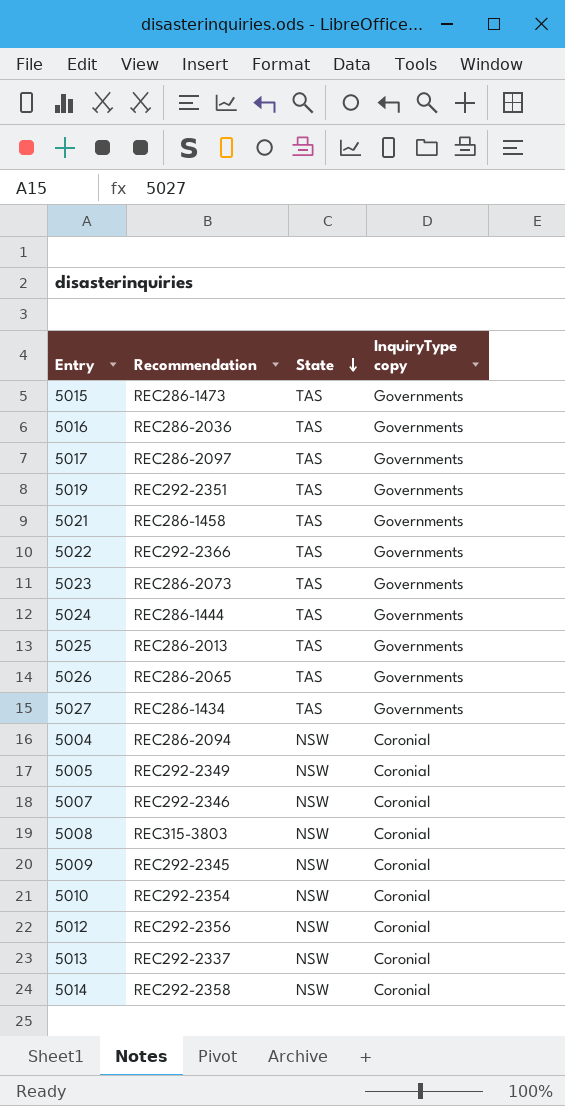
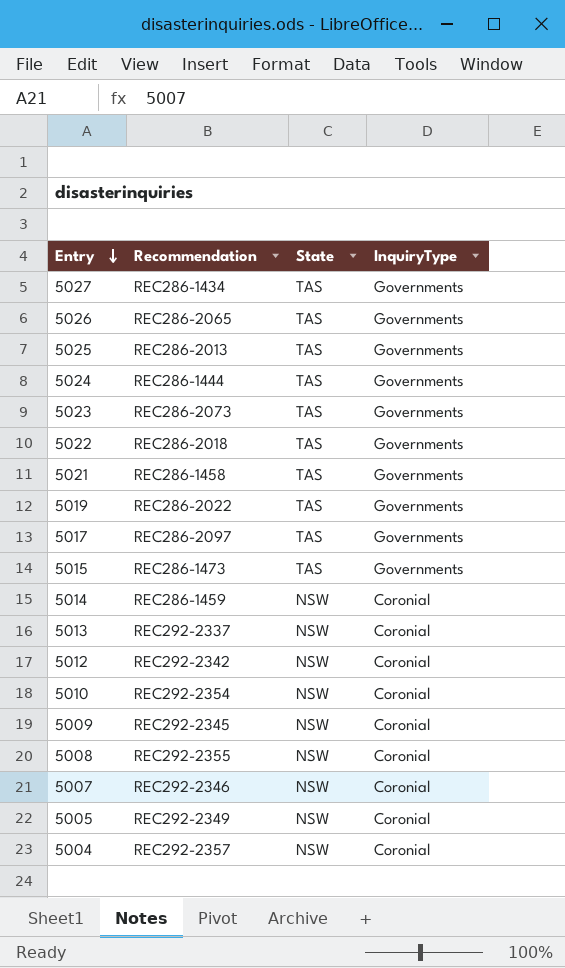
row order: State descending -> Entry descending
column name: InquiryType copy -> InquiryType
row 5016: REC286-2036 | TAS | Governments -> none
5022 | Recommendation: REC292-2366 -> REC286-2018
5019 | Recommendation: REC292-2351 -> REC286-2022
5014 | Recommendation: REC292-2358 -> REC286-1459
5012 | Recommendation: REC292-2356 -> REC292-2342
5008 | Recommendation: REC315-3803 -> REC292-2355
5004 | Recommendation: REC286-2094 -> REC292-2357

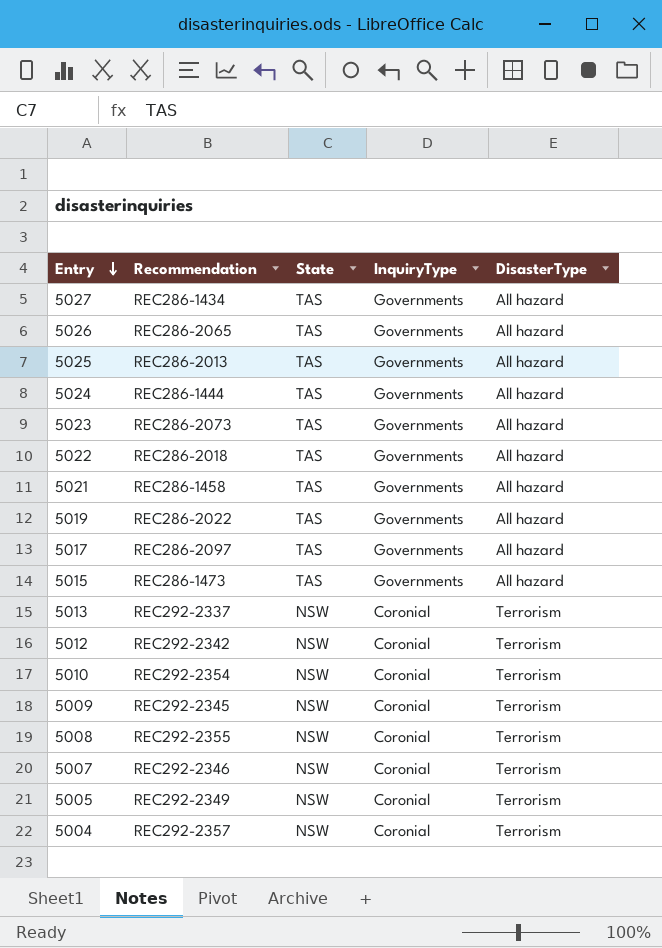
column DisasterType | position: none -> 5
row 5014: REC286-1459 | NSW | Coronial -> none

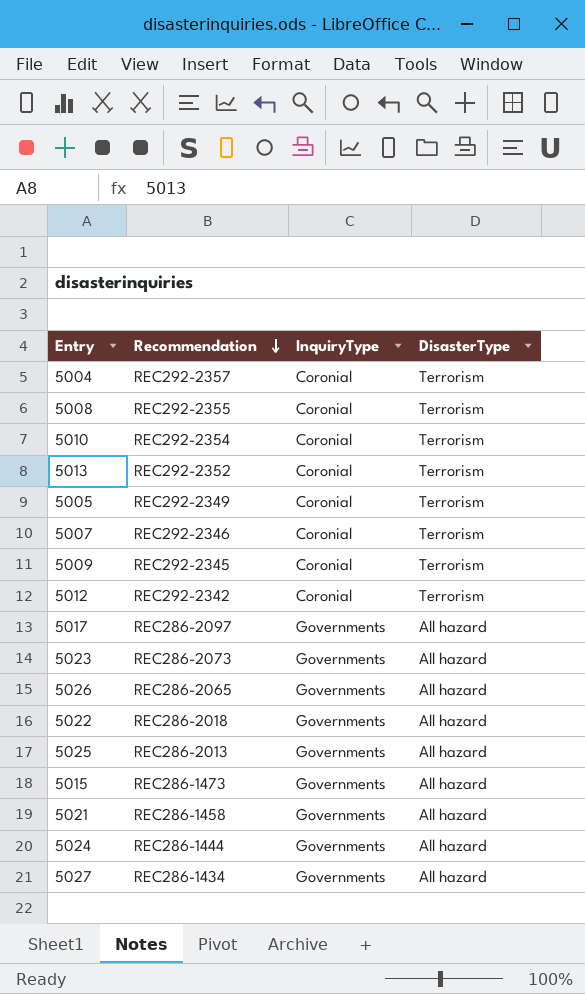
row order: Entry descending -> Recommendation descending
column State | position: 3 -> none
row 5019: REC286-2022 | TAS | Governments | All hazard -> none
5013 | Recommendation: REC292-2337 -> REC292-2352

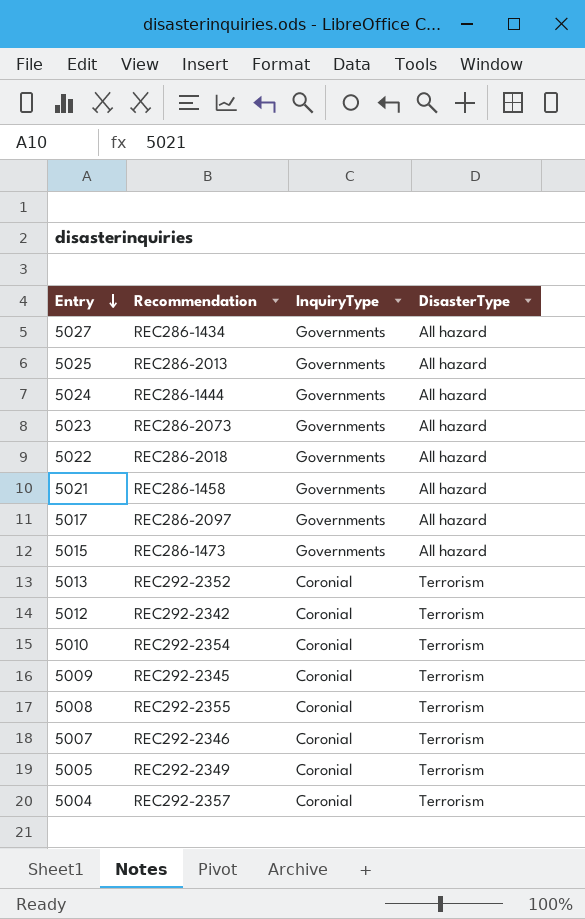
row order: Recommendation descending -> Entry descending
row 5026: REC286-2065 | Governments | All hazard -> none

